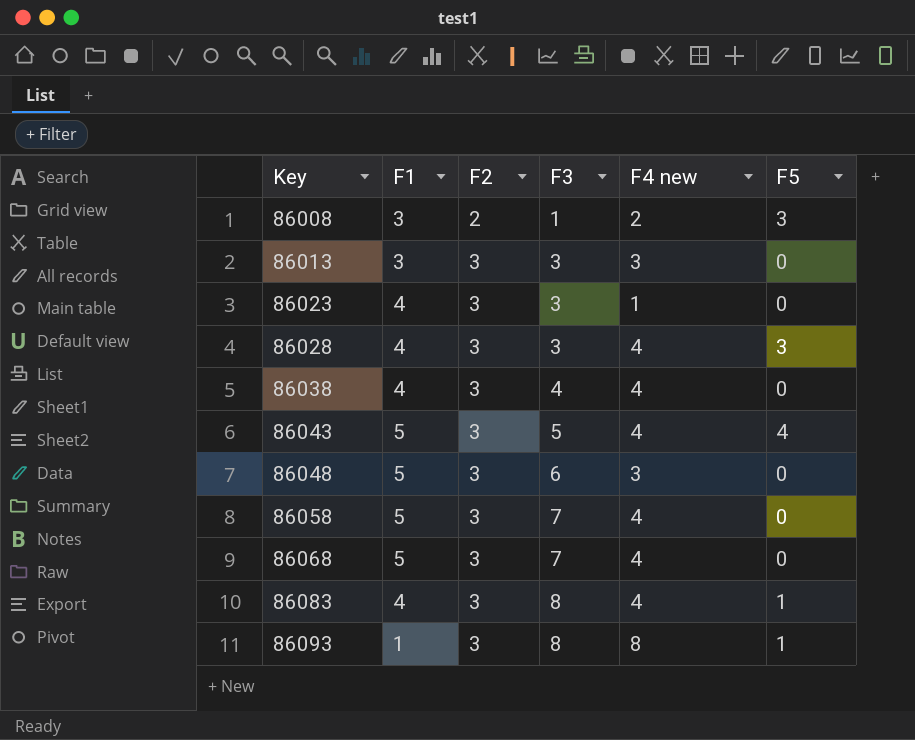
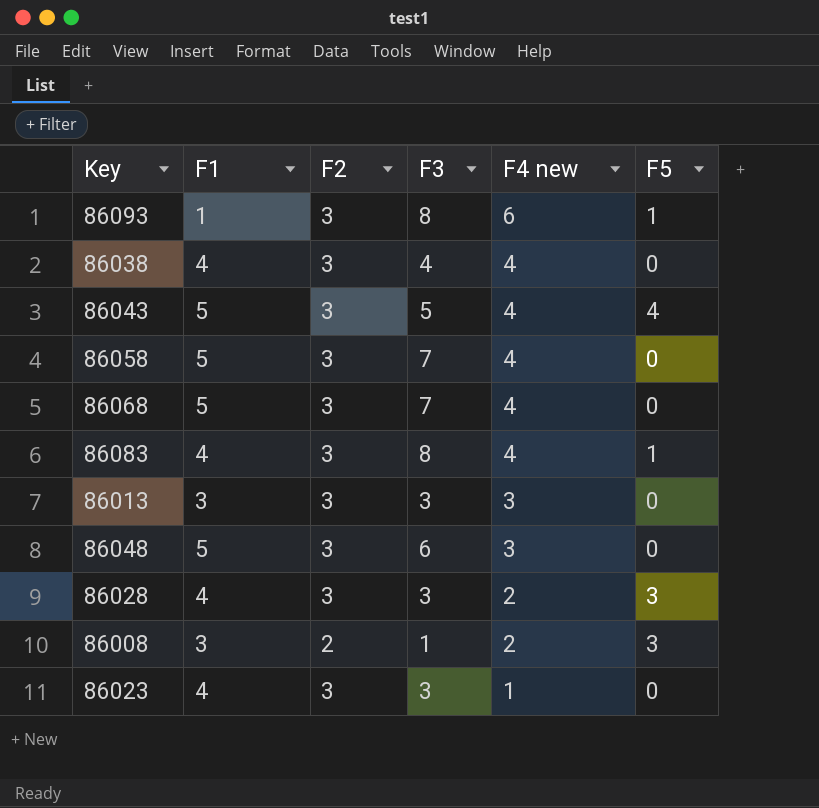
row order: Key ascending -> F4 new descending
86093 | F4 new: 8 -> 6
86028 | F4 new: 4 -> 2

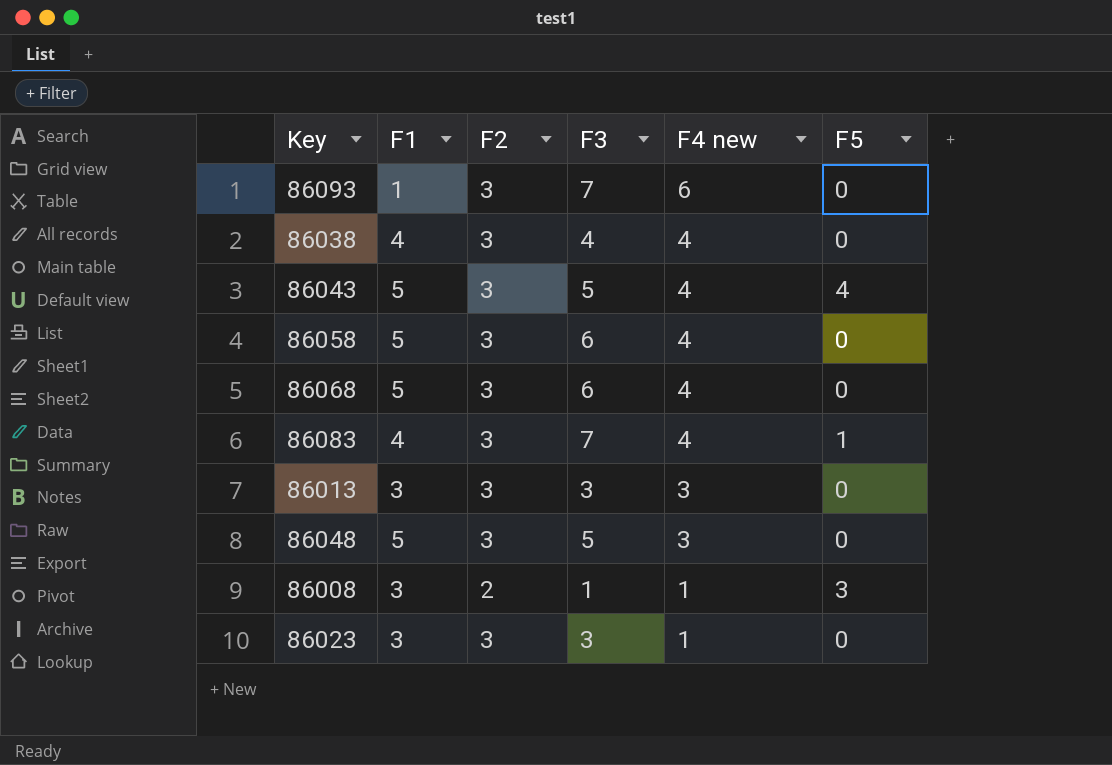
row 86028: 4 | 3 | 3 | 2 | 3 -> none
86093 | F3: 8 -> 7
86093 | F5: 1 -> 0
86058 | F3: 7 -> 6
86068 | F3: 7 -> 6
86083 | F3: 8 -> 7
86048 | F3: 6 -> 5
86008 | F4 new: 2 -> 1
86023 | F1: 4 -> 3

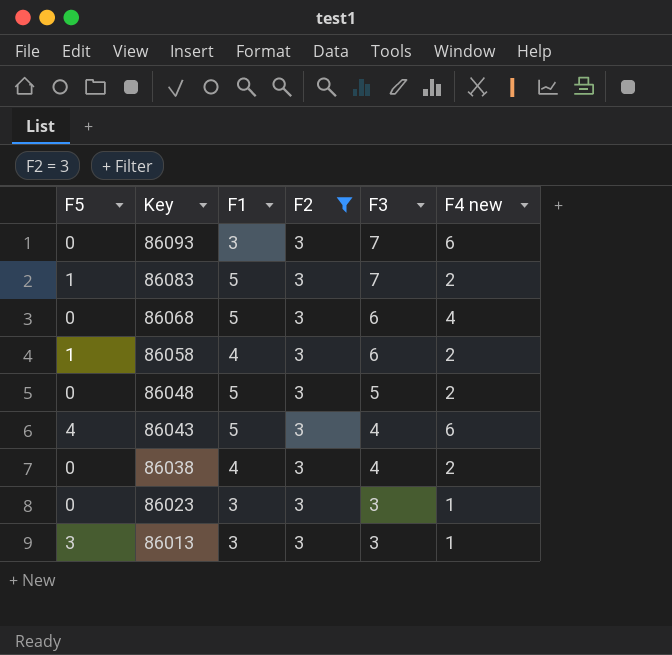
filter: none -> F2 = 3
row order: F4 new descending -> Key descending
column F5 | position: 6 -> 1
86093 | F1: 1 -> 3
86083 | F1: 4 -> 5
86083 | F4 new: 4 -> 2
86058 | F5: 0 -> 1
86058 | F1: 5 -> 4
86058 | F4 new: 4 -> 2
86048 | F4 new: 3 -> 2
86043 | F3: 5 -> 4
86043 | F4 new: 4 -> 6
86038 | F4 new: 4 -> 2
86013 | F5: 0 -> 3
86013 | F4 new: 3 -> 1

